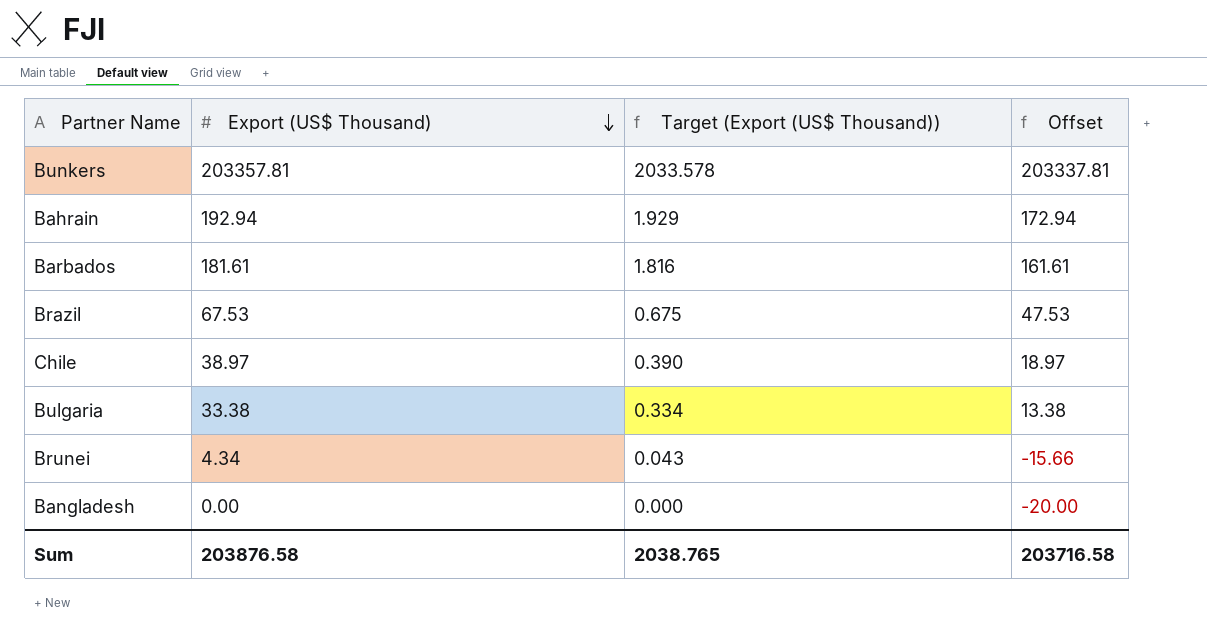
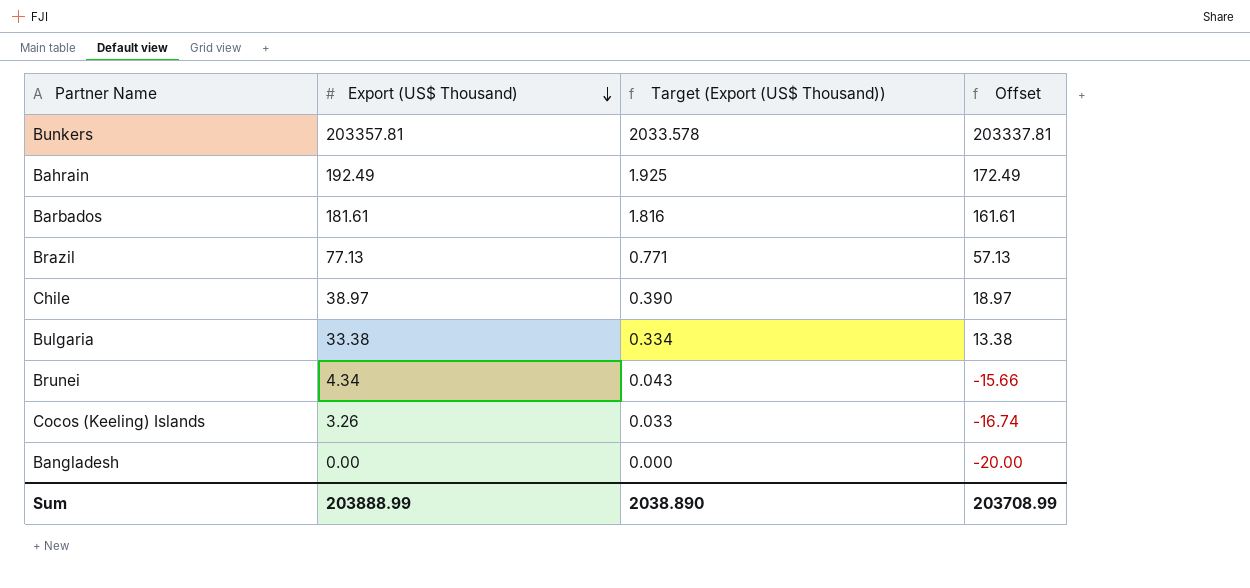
Bahrain | Export (US$ Thousand): 192.94 -> 192.49
Bahrain | Target (Export (US$ Thousand)): 1.929 -> 1.925
Bahrain | Offset: 172.94 -> 172.49
Brazil | Export (US$ Thousand): 67.53 -> 77.13
Brazil | Target (Export (US$ Thousand)): 0.675 -> 0.771
Brazil | Offset: 47.53 -> 57.13
row Cocos (Keeling) Islands: none -> 3.26 | 0.033 | -16.74
Sum | Export (US$ Thousand): 203876.58 -> 203888.99
Sum | Target (Export (US$ Thousand)): 2038.765 -> 2038.890
Sum | Offset: 203716.58 -> 203708.99

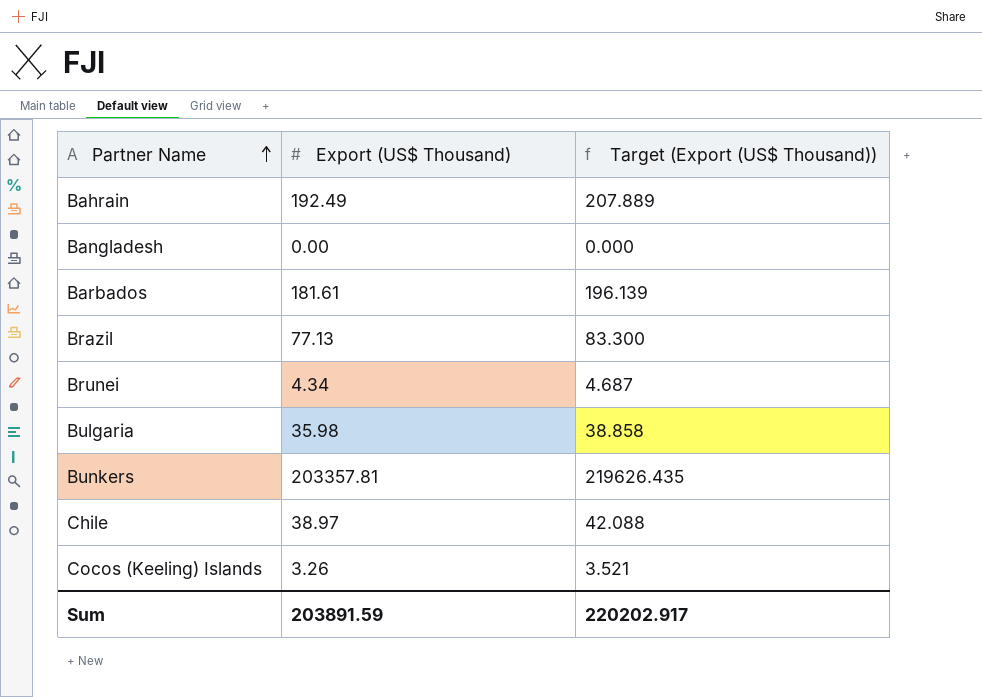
row order: Export (US$ Thousand) descending -> Partner Name ascending
column Offset | formula: [Export (US$ Thousand)] - 20 -> none
column Target (Export (US$ Thousand)) | formula: [Export (US$ Thousand)] * 0.01 -> [Export (US$ Thousand)] * 1.08
Bulgaria | Export (US$ Thousand): 33.38 -> 35.98
Sum | Export (US$ Thousand): 203888.99 -> 203891.59
Sum | Target (Export (US$ Thousand)): 2038.890 -> 220202.917

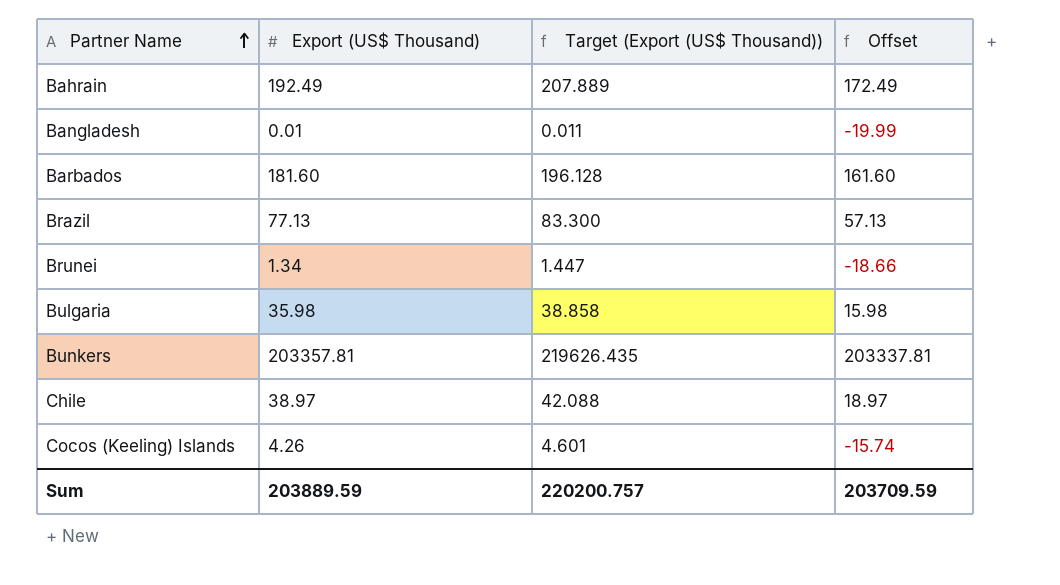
column Offset | formula: none -> [Export (US$ Thousand)] - 20
Bangladesh | Export (US$ Thousand): 0.00 -> 0.01
Bangladesh | Target (Export (US$ Thousand)): 0.000 -> 0.011
Barbados | Export (US$ Thousand): 181.61 -> 181.60
Barbados | Target (Export (US$ Thousand)): 196.139 -> 196.128
Brunei | Export (US$ Thousand): 4.34 -> 1.34
Brunei | Target (Export (US$ Thousand)): 4.687 -> 1.447
Cocos (Keeling) Islands | Export (US$ Thousand): 3.26 -> 4.26
Cocos (Keeling) Islands | Target (Export (US$ Thousand)): 3.521 -> 4.601
Sum | Export (US$ Thousand): 203891.59 -> 203889.59
Sum | Target (Export (US$ Thousand)): 220202.917 -> 220200.757

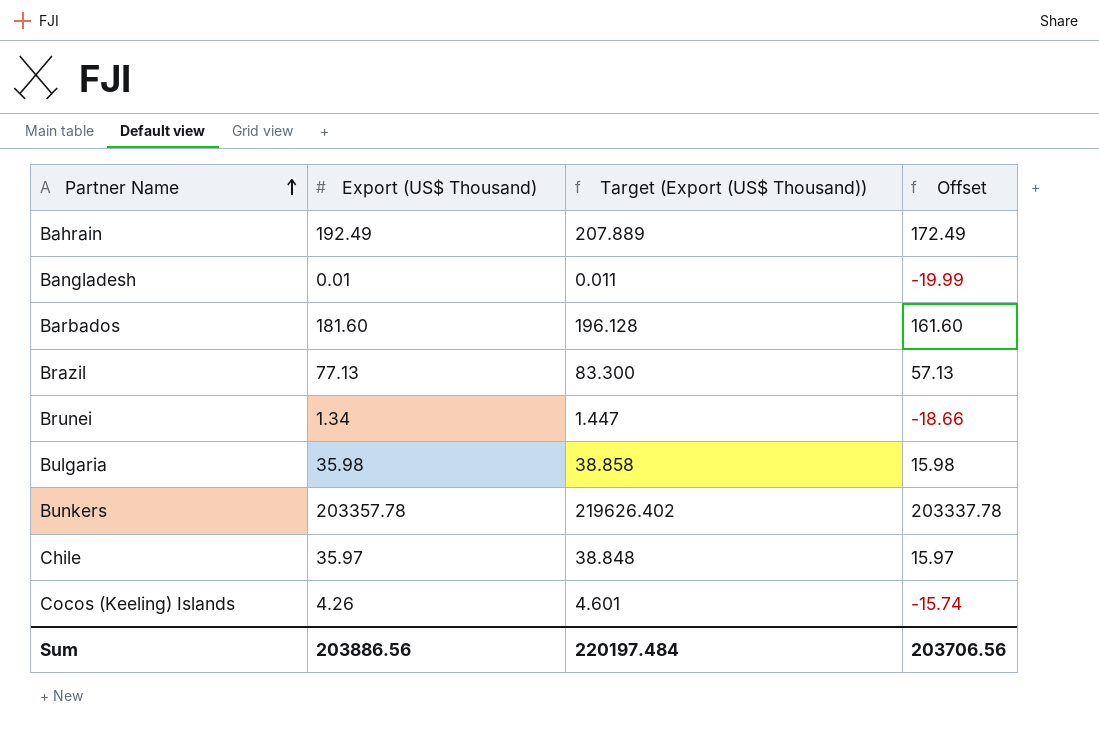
Bunkers | Export (US$ Thousand): 203357.81 -> 203357.78
Bunkers | Target (Export (US$ Thousand)): 219626.435 -> 219626.402
Bunkers | Offset: 203337.81 -> 203337.78
Chile | Export (US$ Thousand): 38.97 -> 35.97
Chile | Target (Export (US$ Thousand)): 42.088 -> 38.848
Chile | Offset: 18.97 -> 15.97
Sum | Export (US$ Thousand): 203889.59 -> 203886.56
Sum | Target (Export (US$ Thousand)): 220200.757 -> 220197.484
Sum | Offset: 203709.59 -> 203706.56

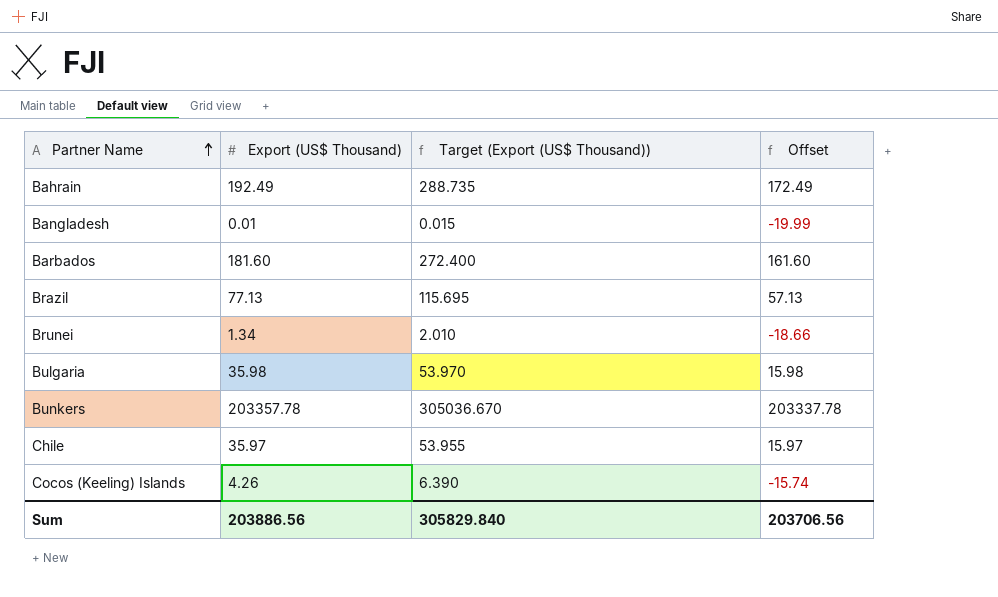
column Target (Export (US$ Thousand)) | formula: [Export (US$ Thousand)] * 1.08 -> [Export (US$ Thousand)] * 1.5
Sum | Target (Export (US$ Thousand)): 220197.484 -> 305829.840

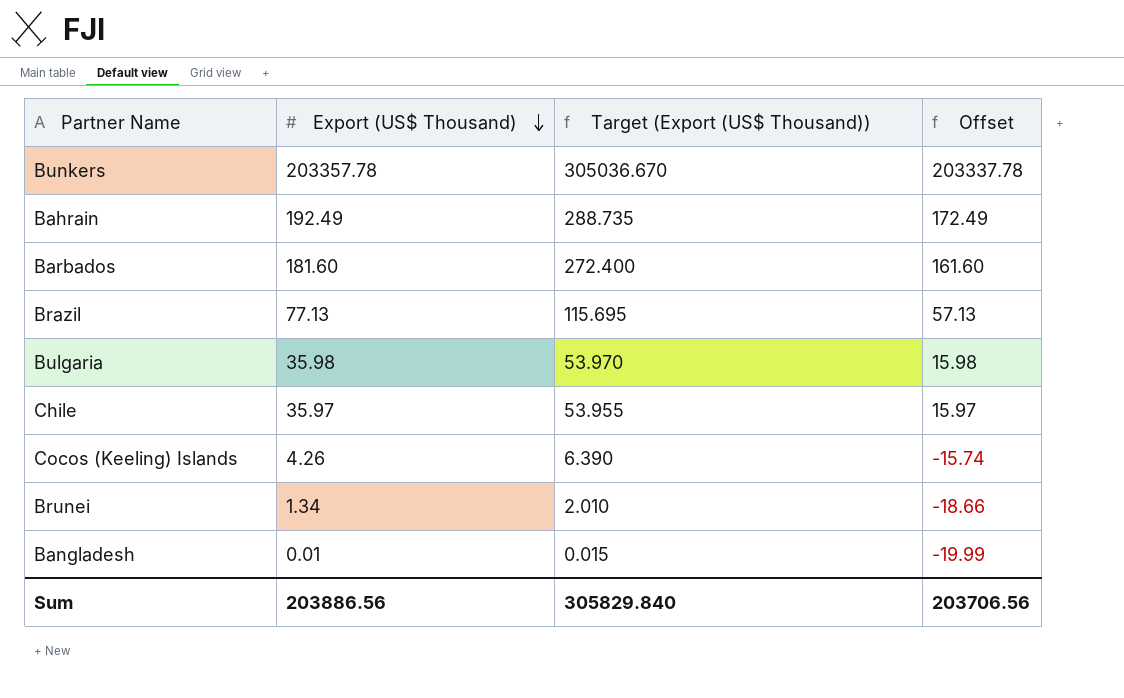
row order: Partner Name ascending -> Export (US$ Thousand) descending

